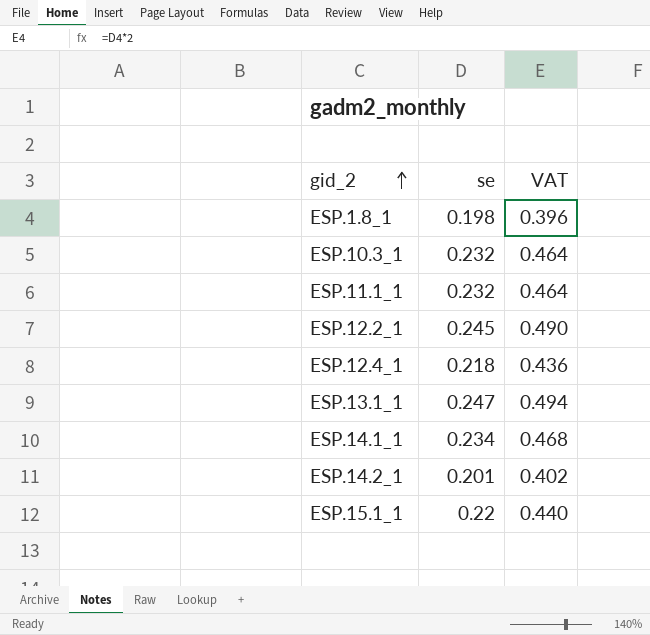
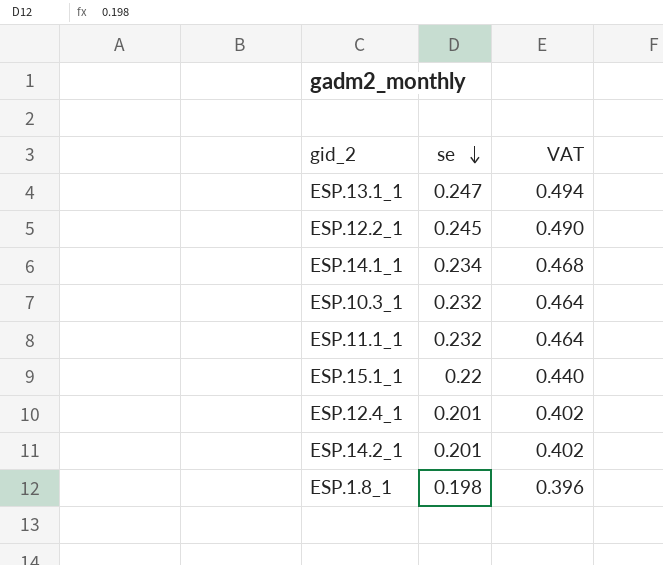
row order: gid_2 ascending -> se descending
ESP.12.4_1 | se: 0.218 -> 0.201
ESP.12.4_1 | VAT: 0.436 -> 0.402

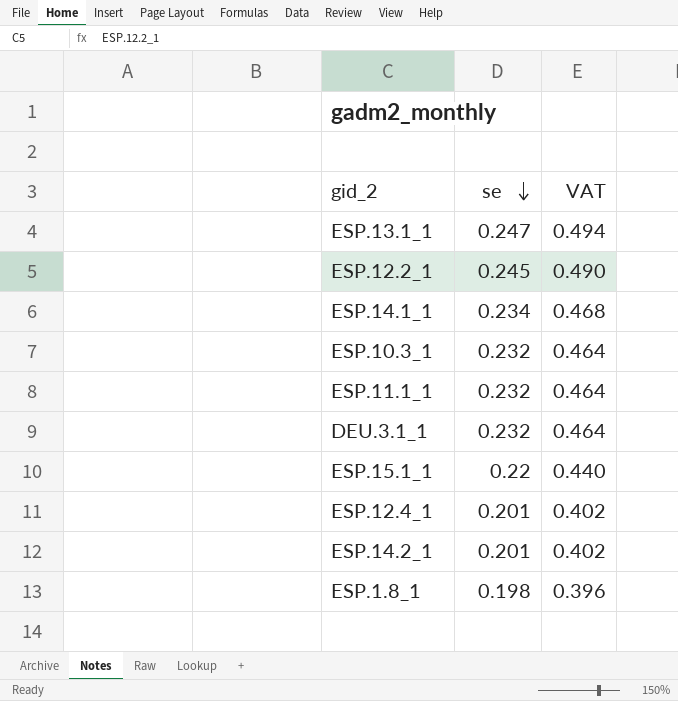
row DEU.3.1_1: none -> 0.232 | 0.464

